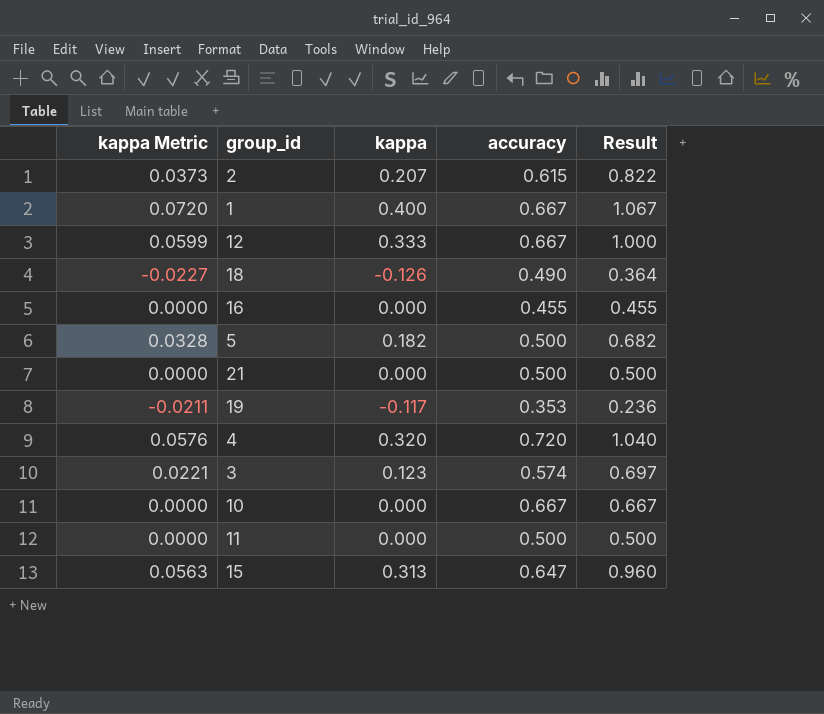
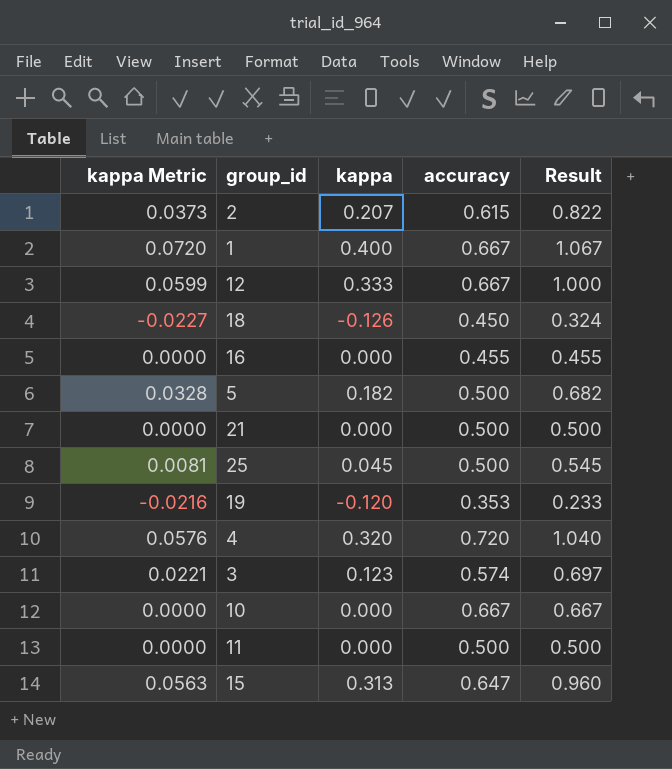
18 | accuracy: 0.490 -> 0.450
18 | Result: 0.364 -> 0.324
row 25: none -> 0.0081 | 0.045 | 0.500 | 0.545
19 | kappa Metric: -0.0211 -> -0.0216
19 | kappa: -0.117 -> -0.120
19 | Result: 0.236 -> 0.233

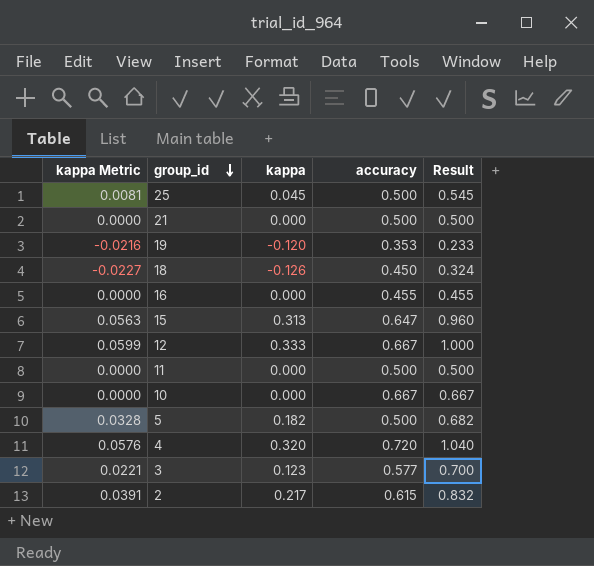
row order: none -> group_id descending
row 1: 0.0720 | 0.400 | 0.667 | 1.067 -> none
3 | accuracy: 0.574 -> 0.577
3 | Result: 0.697 -> 0.700
2 | kappa Metric: 0.0373 -> 0.0391
2 | kappa: 0.207 -> 0.217
2 | Result: 0.822 -> 0.832

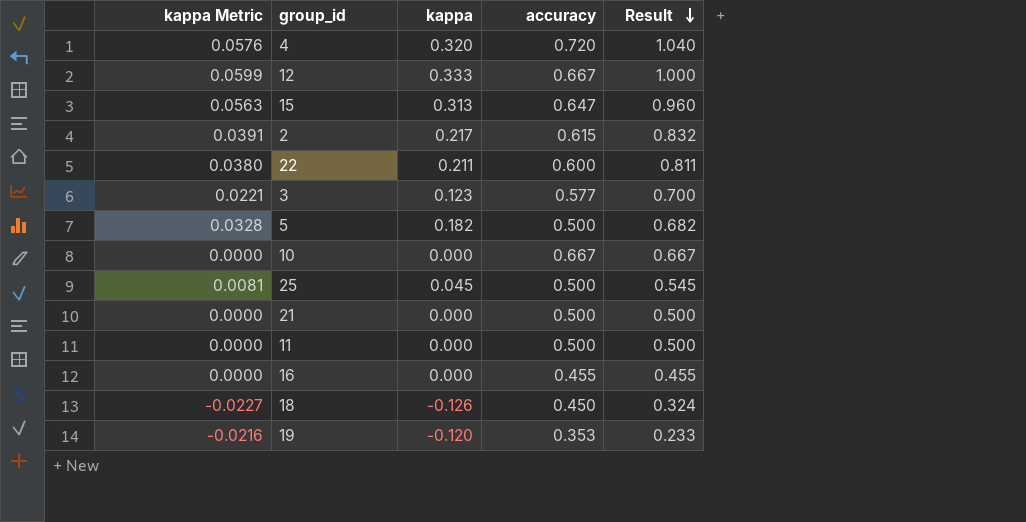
row order: group_id descending -> Result descending
row 22: none -> 0.0380 | 0.211 | 0.600 | 0.811

